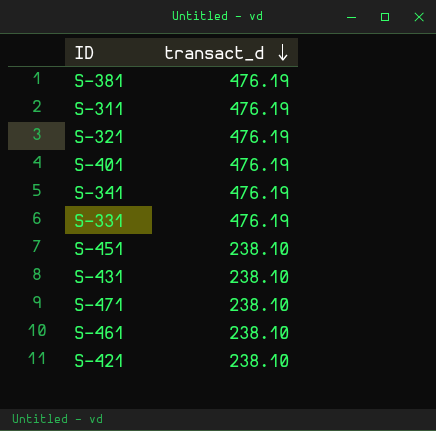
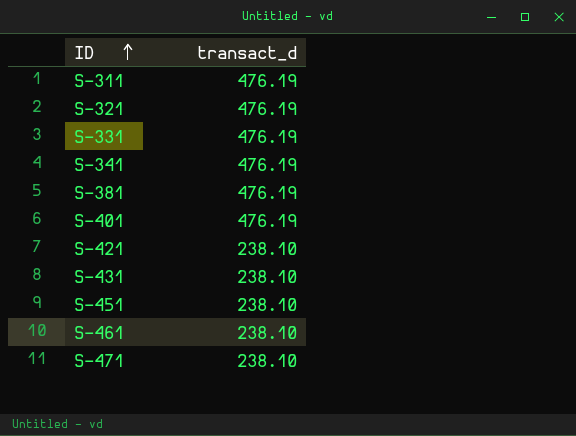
row order: transact_d descending -> ID ascending

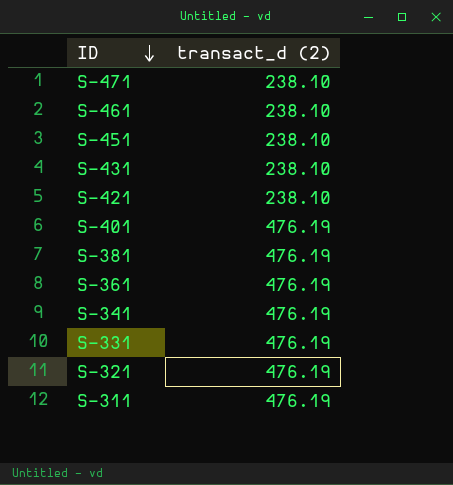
row order: ID ascending -> ID descending
column name: transact_d -> transact_d (2)
row S-361: none -> 476.19

